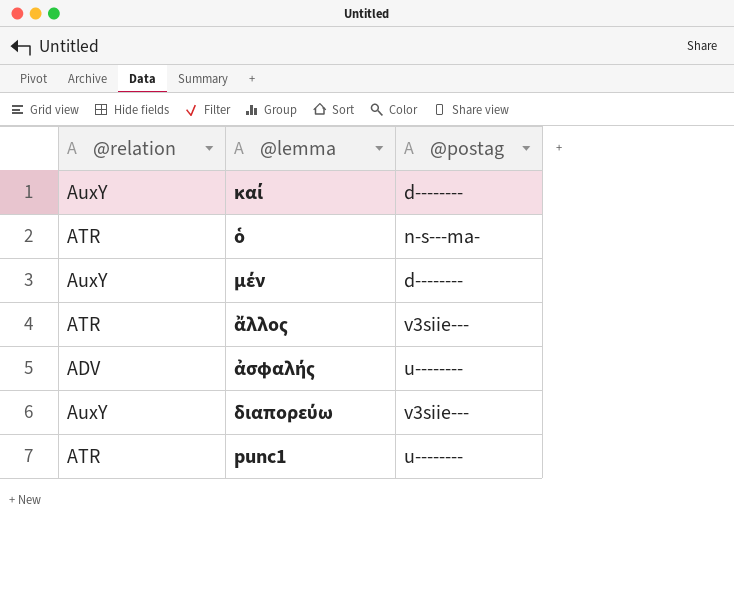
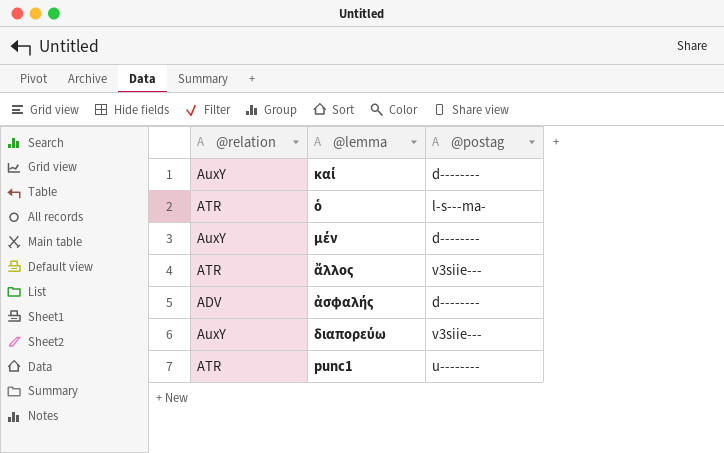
ὁ | @postag: n-s---ma- -> l-s---ma-
ἀσφαλής | @postag: u-------- -> d--------

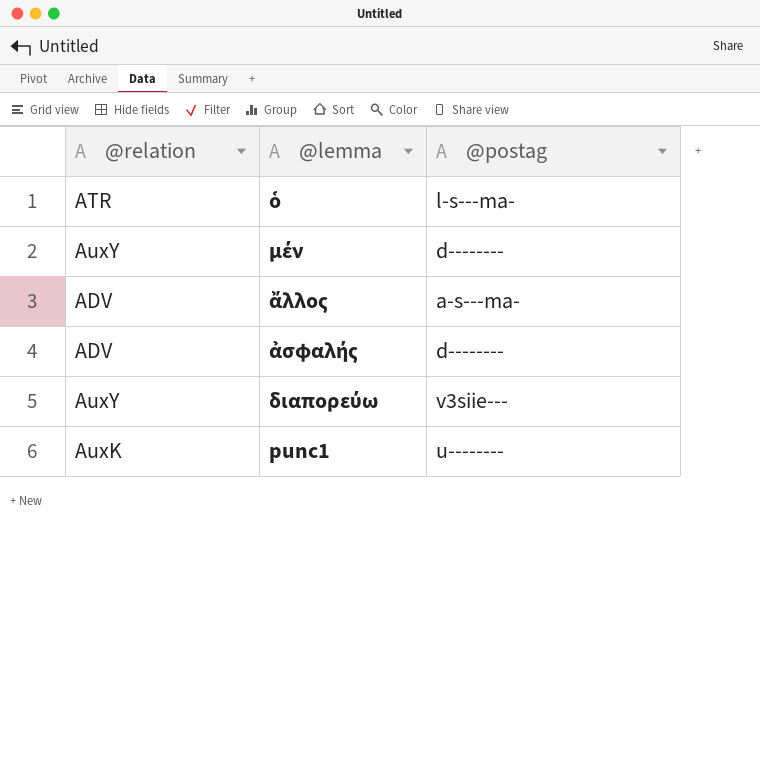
row καί: AuxY | d-------- -> none
ἄλλος | @relation: ATR -> ADV
ἄλλος | @postag: v3siie--- -> a-s---ma-
punc1 | @relation: ATR -> AuxK

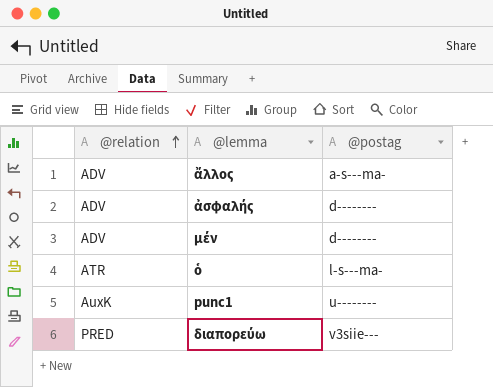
row order: none -> @relation ascending
μέν | @relation: AuxY -> ADV
διαπορεύω | @relation: AuxY -> PRED

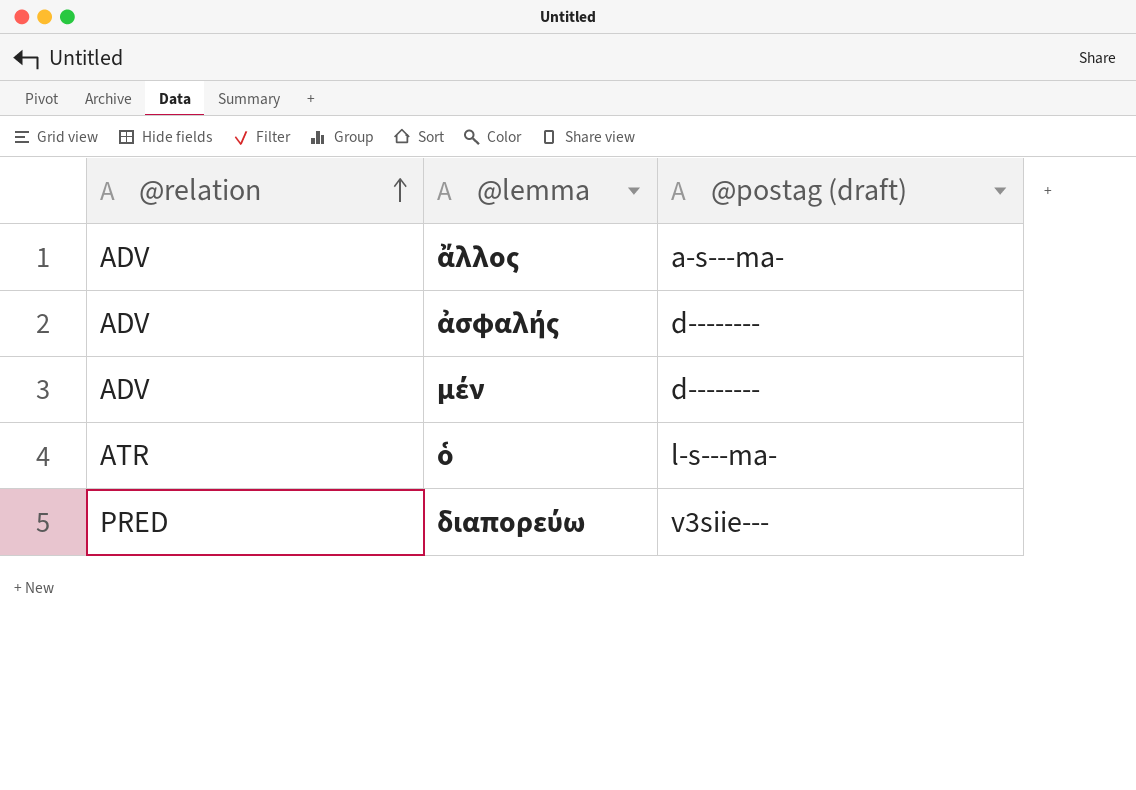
column name: @postag -> @postag (draft)
row punc1: AuxK | u-------- -> none

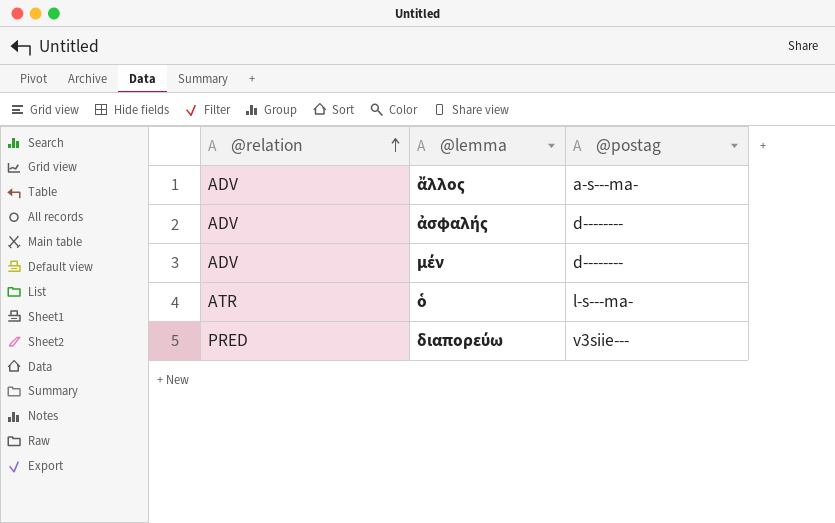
column name: @postag (draft) -> @postag

